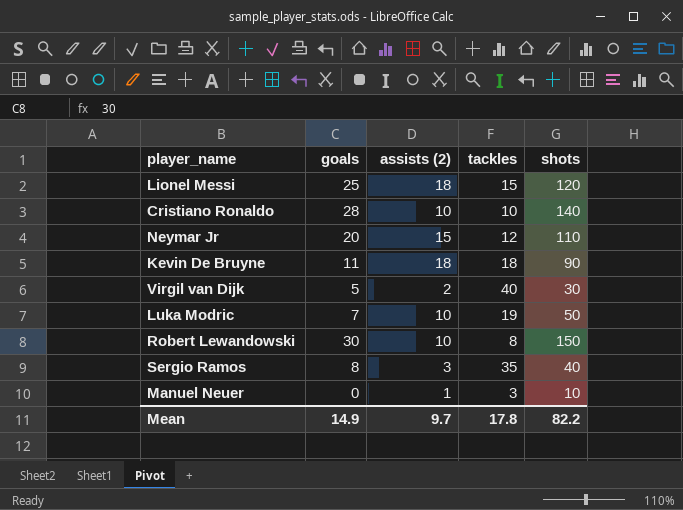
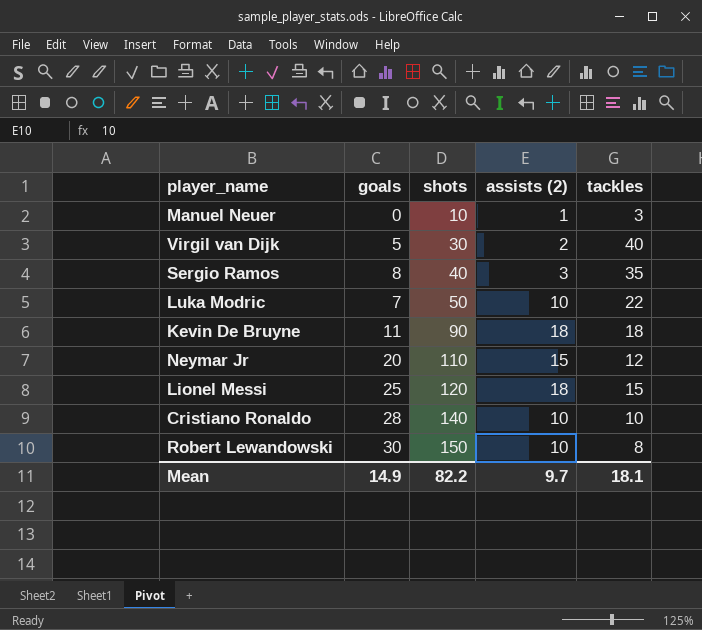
row order: none -> shots ascending
column shots | position: 5 -> 3
Luka Modric | tackles: 19 -> 22
Mean | tackles: 17.8 -> 18.1

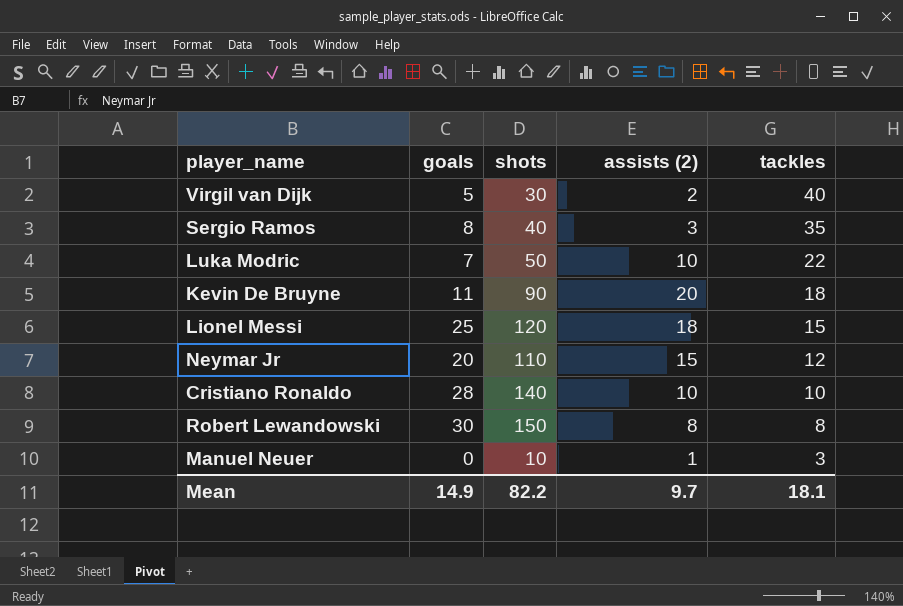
row order: shots ascending -> tackles descending
Kevin De Bruyne | assists (2): 18 -> 20
Robert Lewandowski | assists (2): 10 -> 8

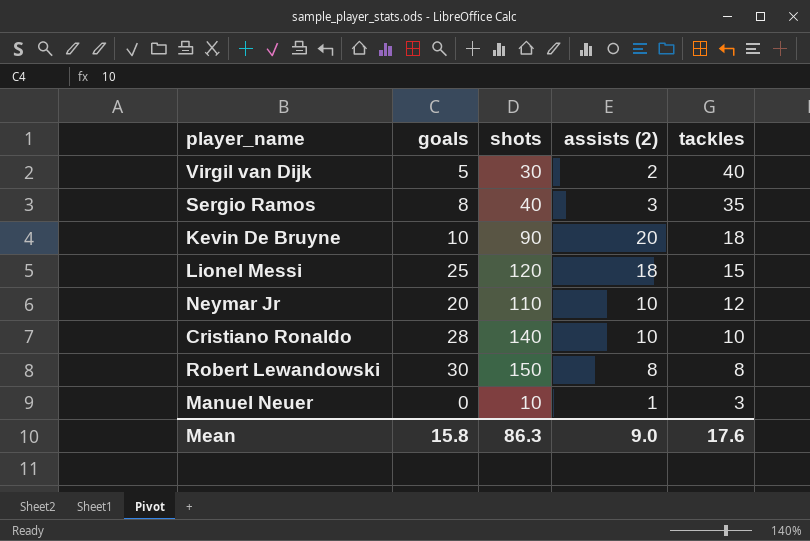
row Luka Modric: 7 | 50 | 10 | 22 -> none
Kevin De Bruyne | goals: 11 -> 10
Neymar Jr | assists (2): 15 -> 10
Mean | goals: 14.9 -> 15.8
Mean | shots: 82.2 -> 86.3
Mean | assists (2): 9.7 -> 9.0
Mean | tackles: 18.1 -> 17.6

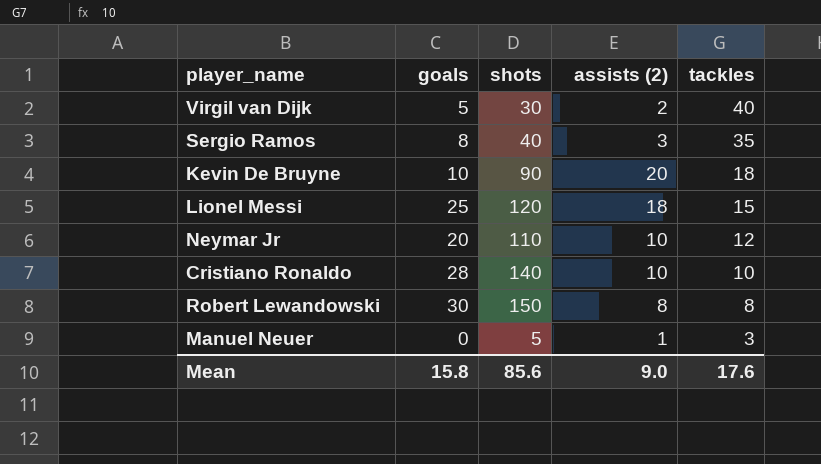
Manuel Neuer | shots: 10 -> 5
Mean | shots: 86.3 -> 85.6

